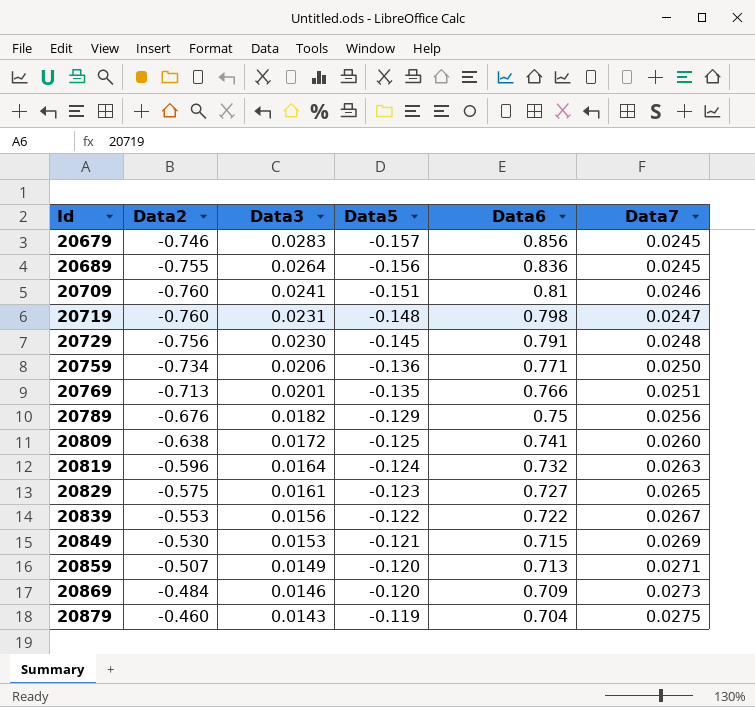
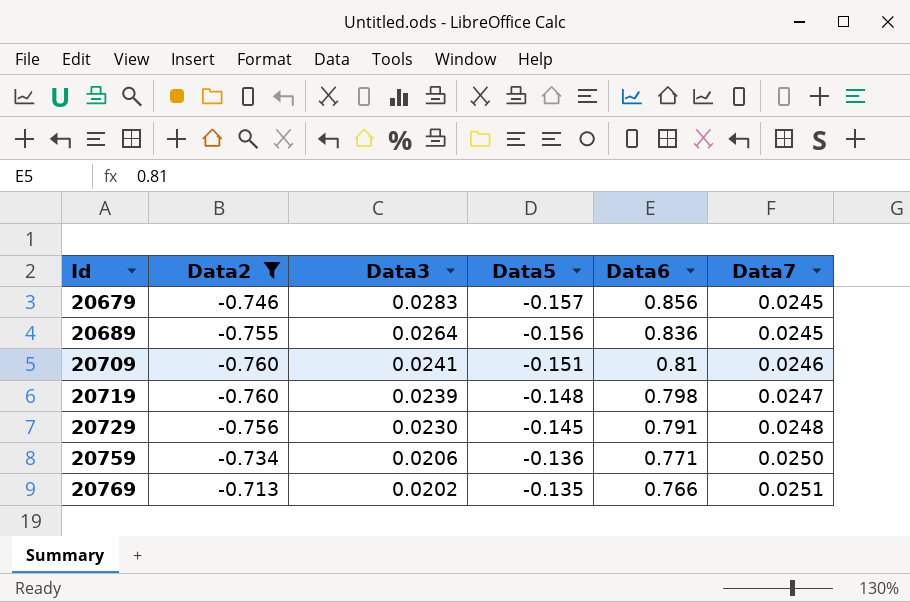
filter: none -> Data2 <= -0.713
20719 | Data3: 0.0231 -> 0.0239
20769 | Data3: 0.0201 -> 0.0202

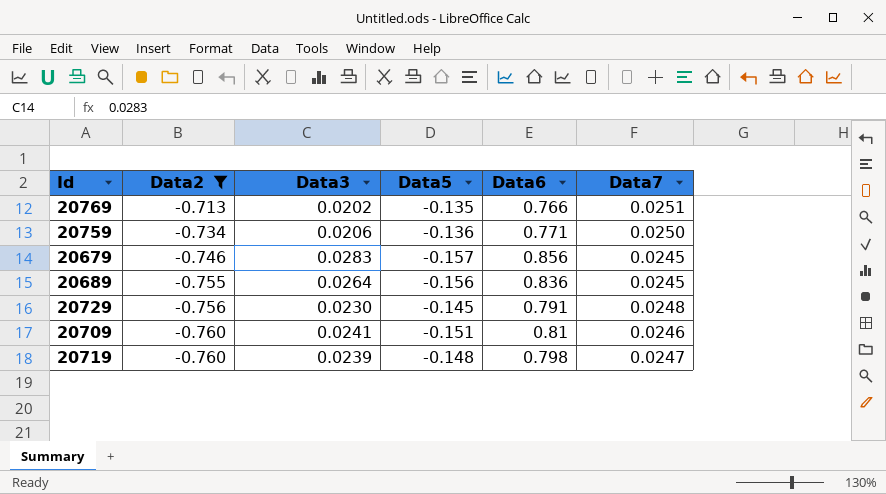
row order: Id ascending -> Data2 descending

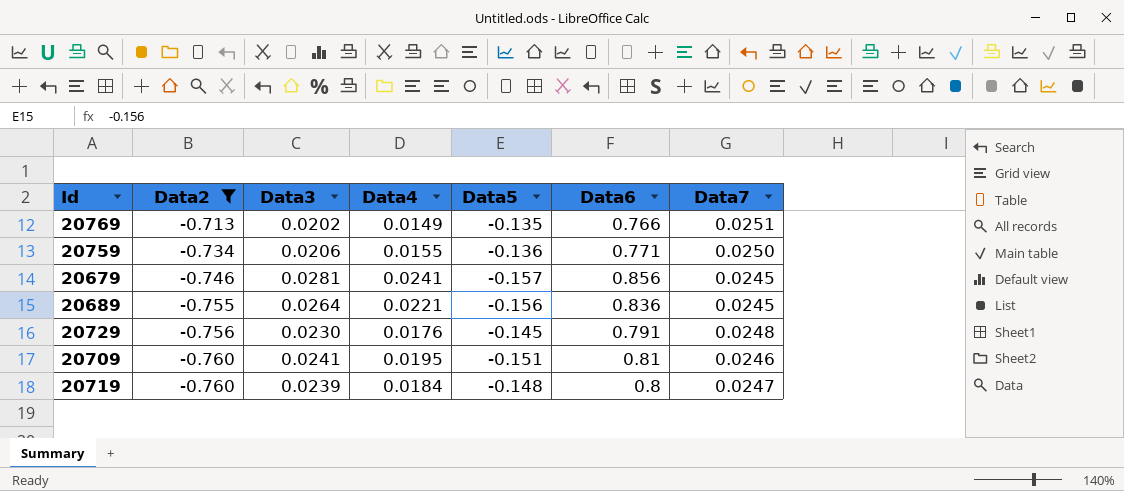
column Data4 | position: none -> 4
20679 | Data3: 0.0283 -> 0.0281
20719 | Data6: 0.798 -> 0.8

